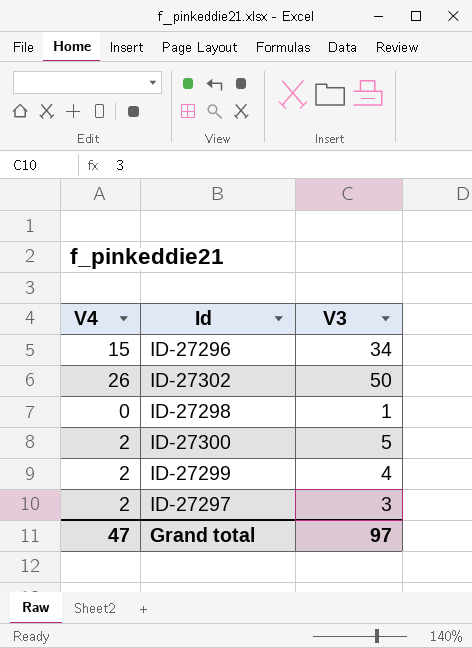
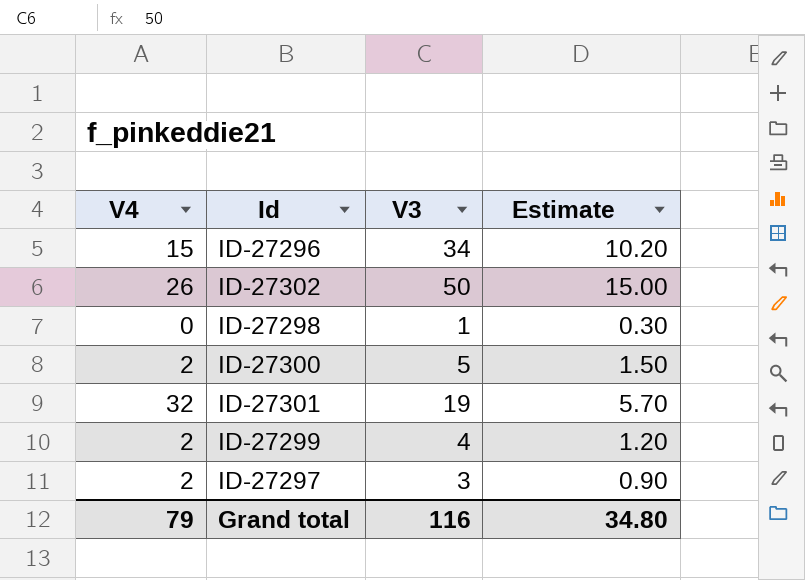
column Estimate | formula: none -> [V3] * 0.3
row ID-27301: none -> 32 | 19 | 5.70
Grand total | V4: 47 -> 79
Grand total | V3: 97 -> 116

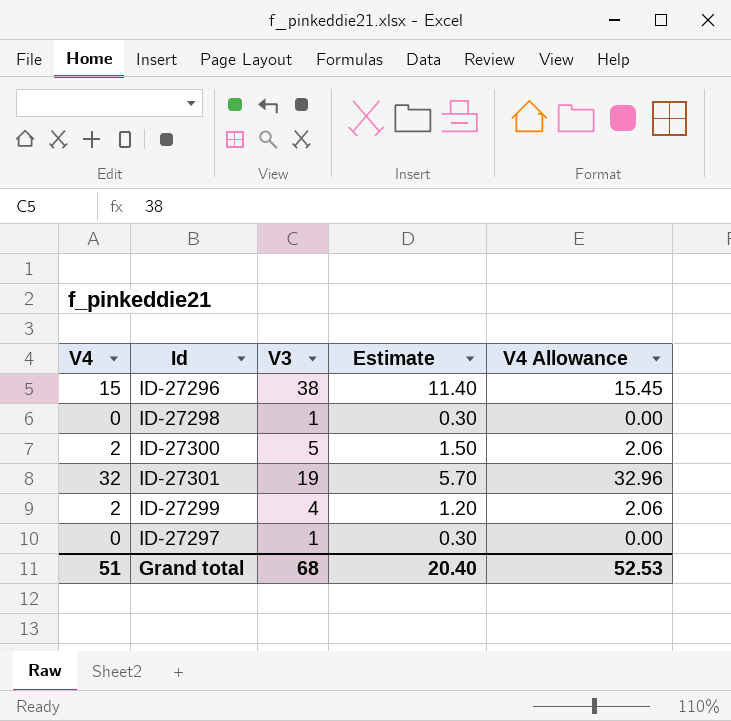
column V4 Allowance | formula: none -> [V4] * 1.03
row ID-27302: 26 | 50 | 15.00 -> none
ID-27296 | V3: 34 -> 38
ID-27296 | Estimate: 10.20 -> 11.40
ID-27297 | V4: 2 -> 0
ID-27297 | V3: 3 -> 1
ID-27297 | Estimate: 0.90 -> 0.30
Grand total | V4: 79 -> 51
Grand total | V3: 116 -> 68
Grand total | Estimate: 34.80 -> 20.40

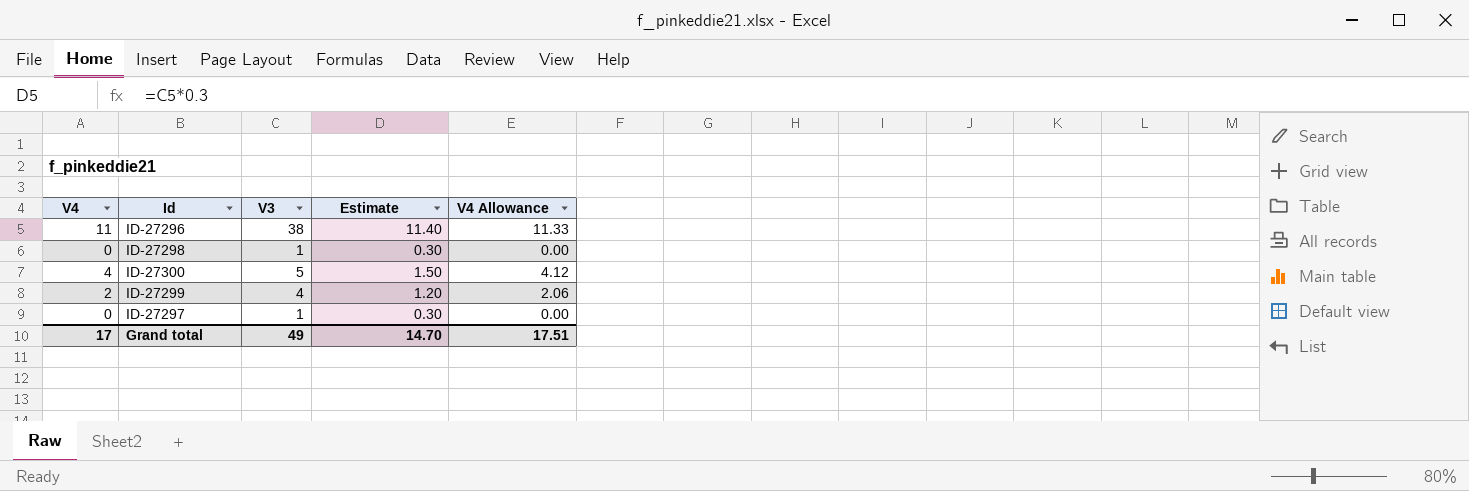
row ID-27301: 32 | 19 | 5.70 | 32.96 -> none
ID-27296 | V4: 15 -> 11
ID-27296 | V4 Allowance: 15.45 -> 11.33
ID-27300 | V4: 2 -> 4
ID-27300 | V4 Allowance: 2.06 -> 4.12
Grand total | V4: 51 -> 17
Grand total | V3: 68 -> 49
Grand total | Estimate: 20.40 -> 14.70
Grand total | V4 Allowance: 52.53 -> 17.51

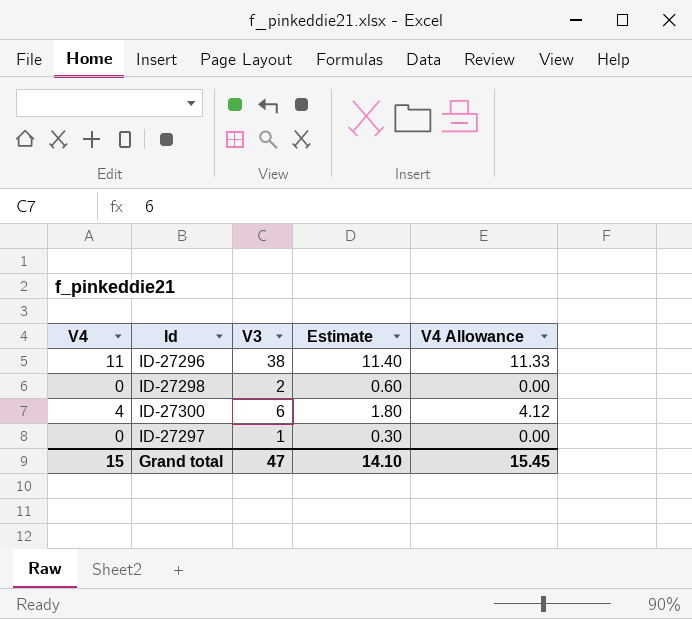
row ID-27299: 2 | 4 | 1.20 | 2.06 -> none
ID-27298 | V3: 1 -> 2
ID-27298 | Estimate: 0.30 -> 0.60
ID-27300 | V3: 5 -> 6
ID-27300 | Estimate: 1.50 -> 1.80
Grand total | V4: 17 -> 15
Grand total | V3: 49 -> 47
Grand total | Estimate: 14.70 -> 14.10
Grand total | V4 Allowance: 17.51 -> 15.45

